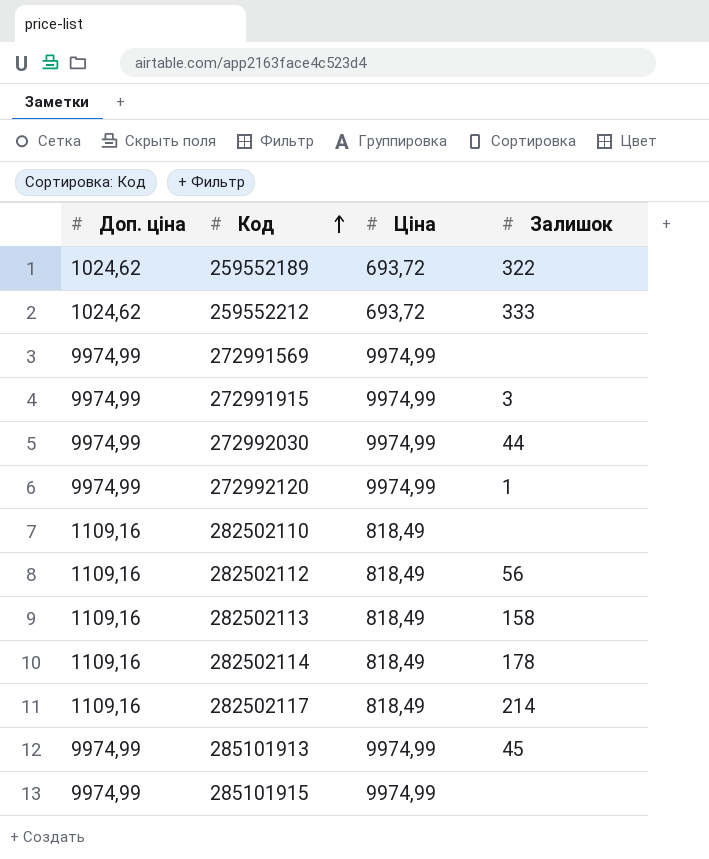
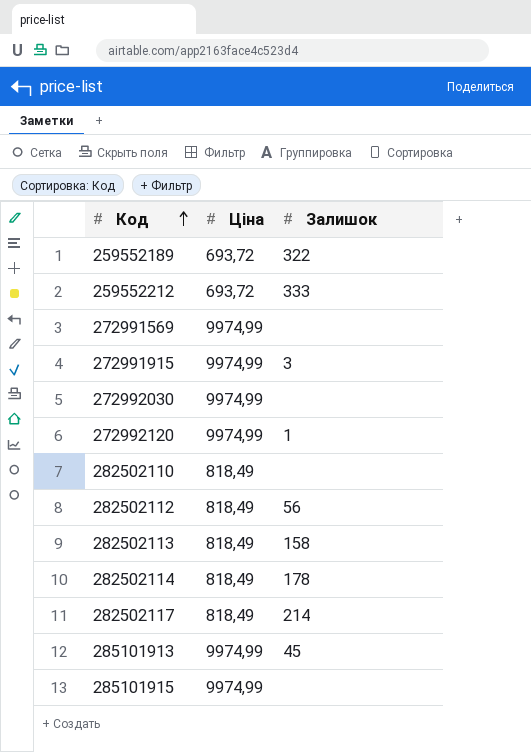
column Доп. ціна | position: 1 -> none
272992030 | Залишок: 44 -> none

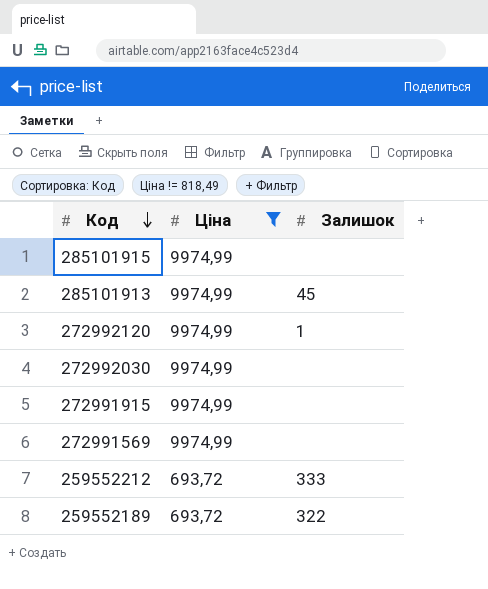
filter: none -> Ціна != 818,49
row order: Код ascending -> Код descending
272991915 | Залишок: 3 -> none

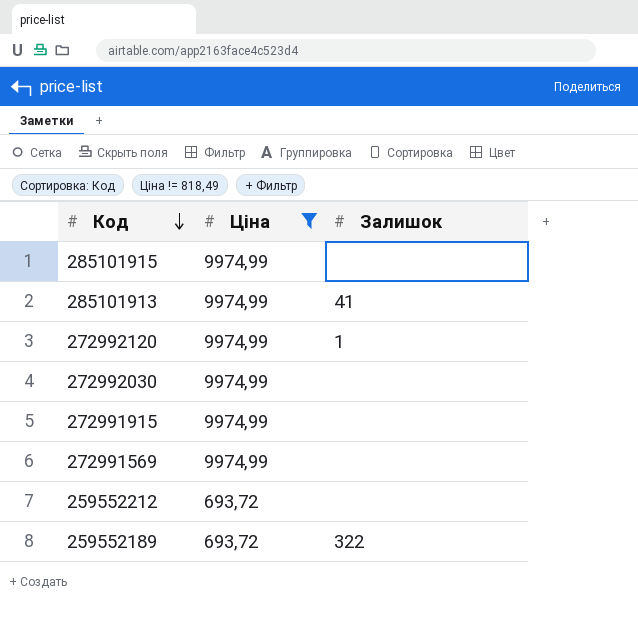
285101913 | Залишок: 45 -> 41
259552212 | Залишок: 333 -> none

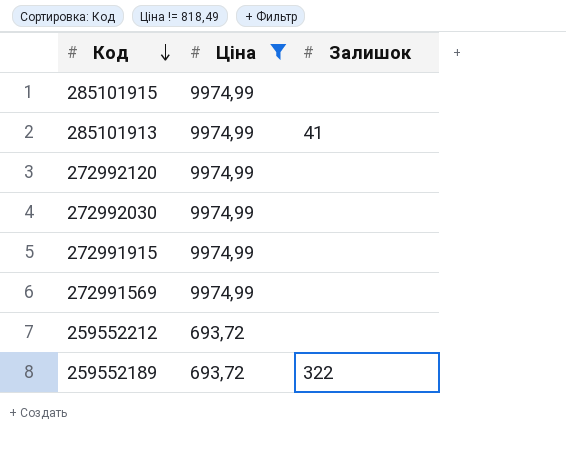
272992120 | Залишок: 1 -> none

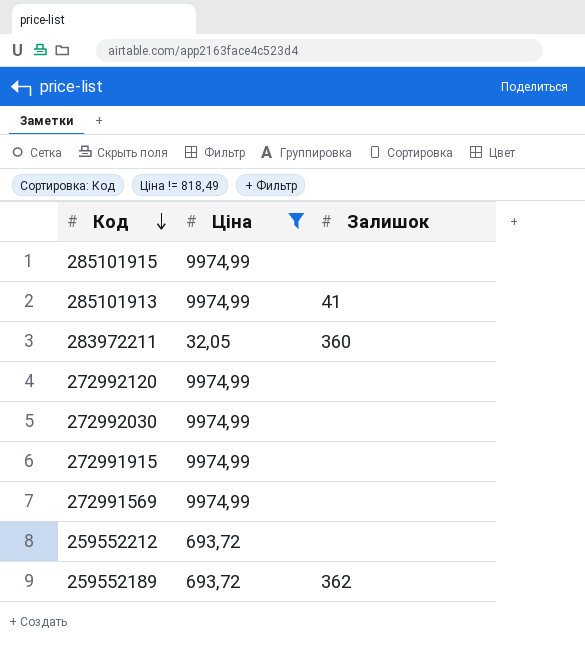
row 283972211: none -> 32,05 | 360
259552189 | Залишок: 322 -> 362

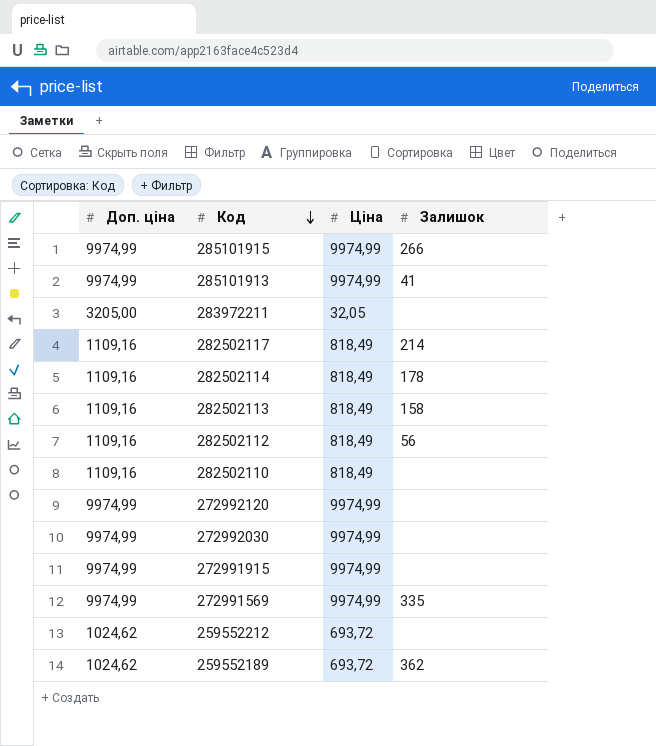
filter: Ціна != 818,49 -> none
column Доп. ціна | position: none -> 1
285101915 | Залишок: none -> 266
283972211 | Залишок: 360 -> none
272991569 | Залишок: none -> 335

